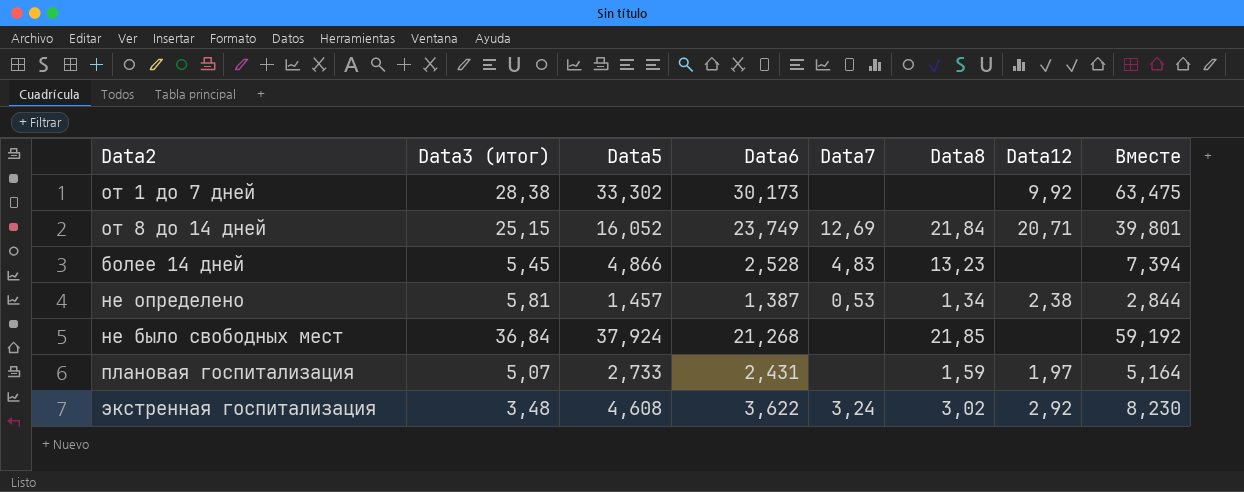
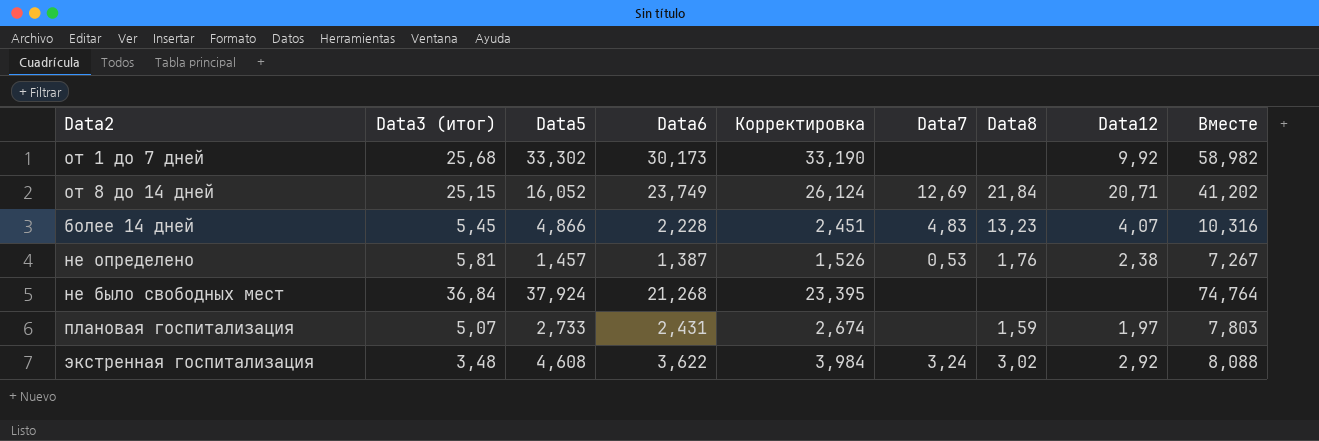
column Корректировка | formula: none -> [Data6] * 1,1
column Вместе | formula: [Data5] + [Data6] -> [Data3 (итог)] + [Data5]
от 1 до 7 дней | Data3 (итог): 28,38 -> 25,68
более 14 дней | Data6: 2,528 -> 2,228
более 14 дней | Data12: none -> 4,07
не определено | Data8: 1,34 -> 1,76
не было свободных мест | Data8: 21,85 -> none

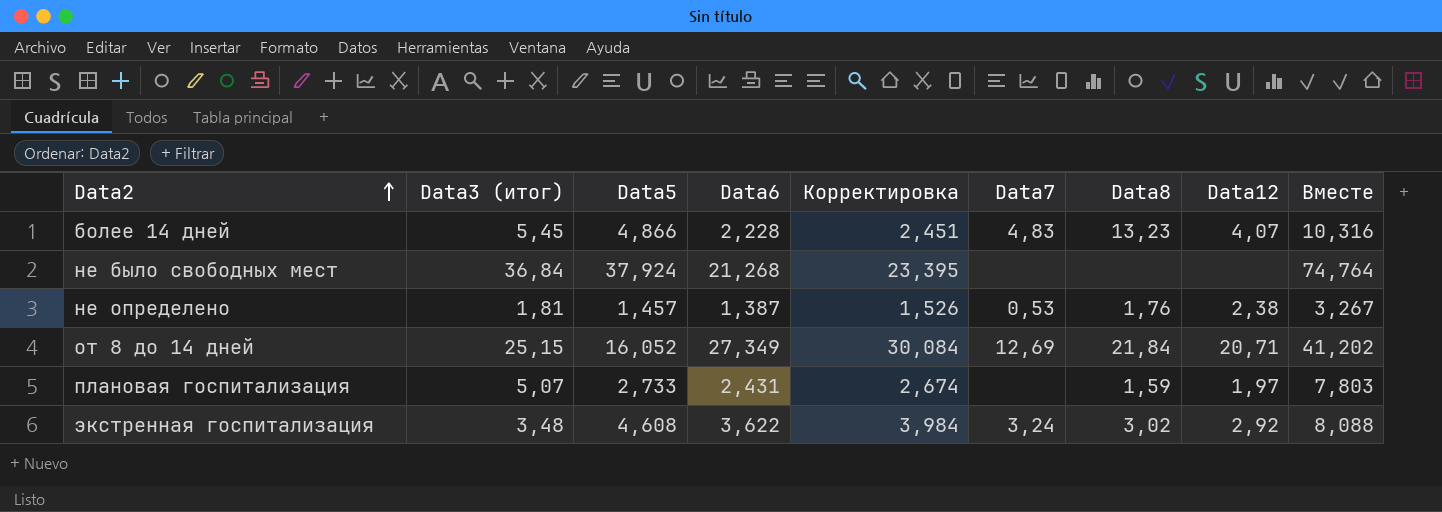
row order: none -> Data2 ascending
row от 1 до 7 дней: 25,68 | 33,302 | 30,173 | 33,190 | none | none | 9,92 | 58,982 -> none
не определено | Data3 (итог): 5,81 -> 1,81
не определено | Вместе: 7,267 -> 3,267
от 8 до 14 дней | Data6: 23,749 -> 27,349
от 8 до 14 дней | Корректировка: 26,124 -> 30,084

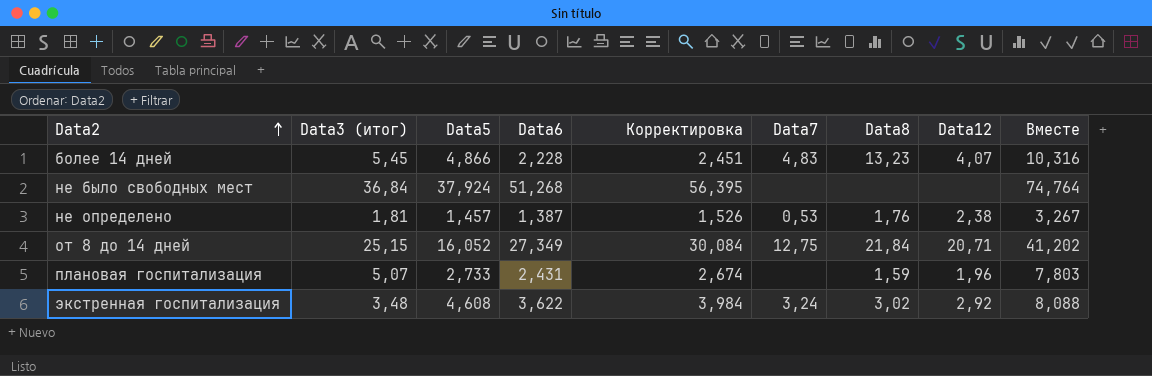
не было свободных мест | Data6: 21,268 -> 51,268
не было свободных мест | Корректировка: 23,395 -> 56,395
от 8 до 14 дней | Data7: 12,69 -> 12,75
плановая госпитализация | Data12: 1,97 -> 1,96

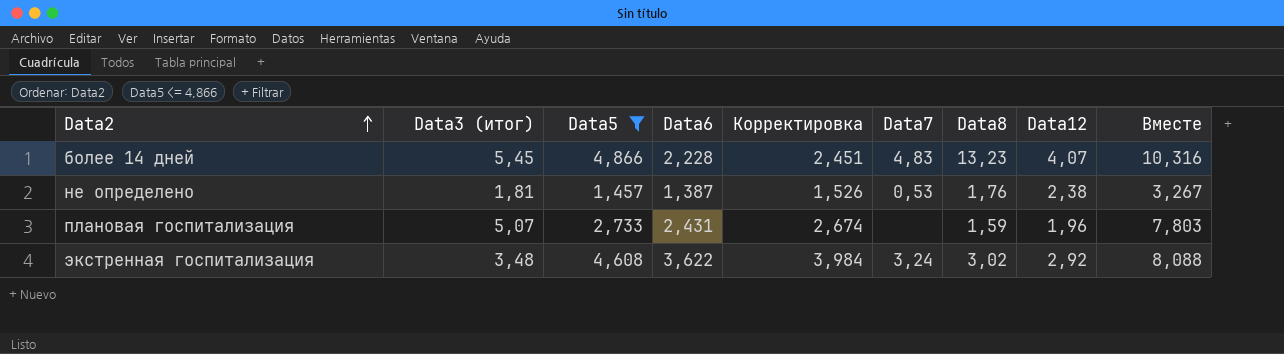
filter: none -> Data5 <= 4,866

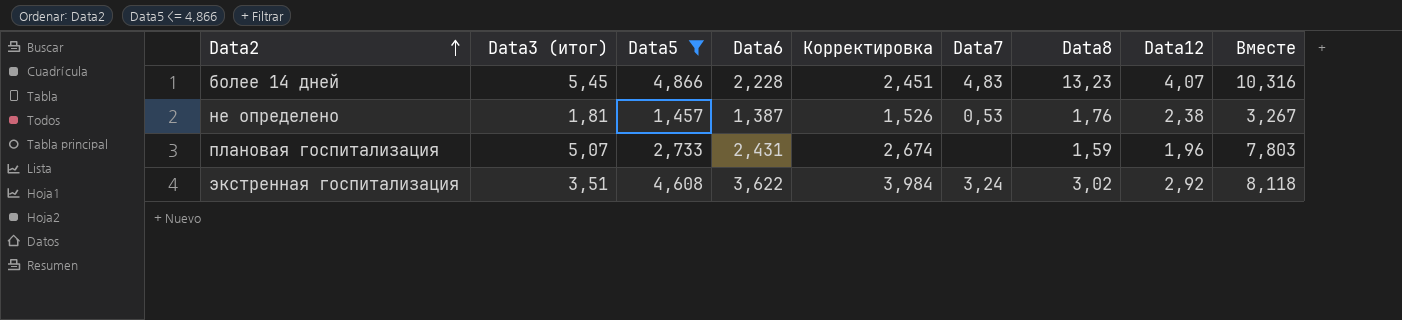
экстренная госпитализация | Data3 (итог): 3,48 -> 3,51
экстренная госпитализация | Вместе: 8,088 -> 8,118

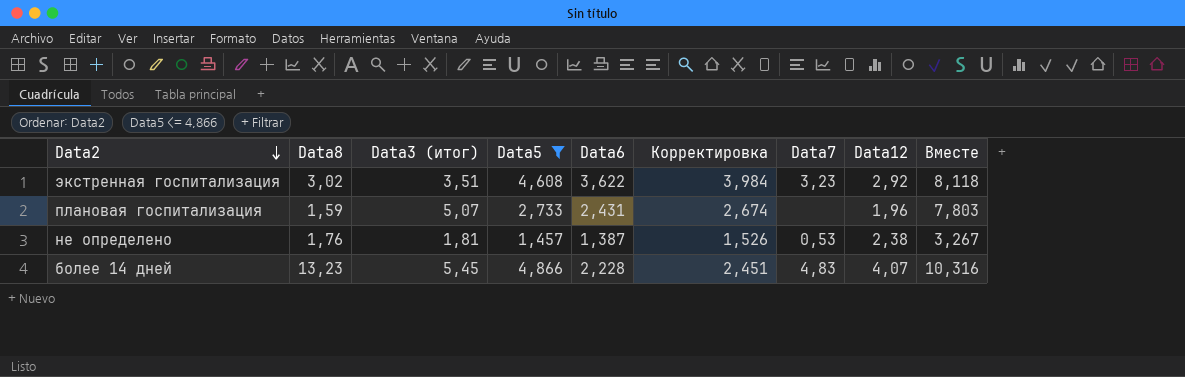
row order: Data2 ascending -> Data2 descending
column Data8 | position: 7 -> 2
экстренная госпитализация | Data7: 3,24 -> 3,23

